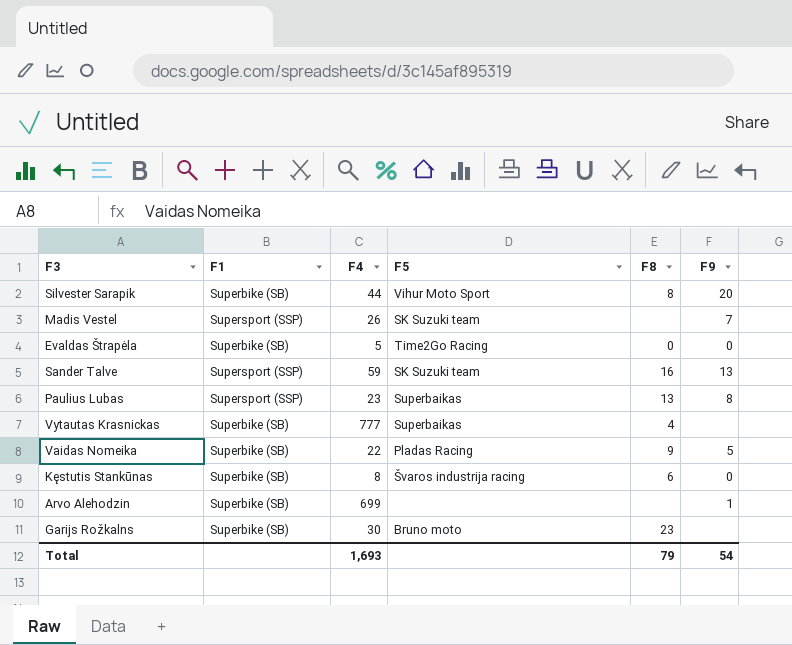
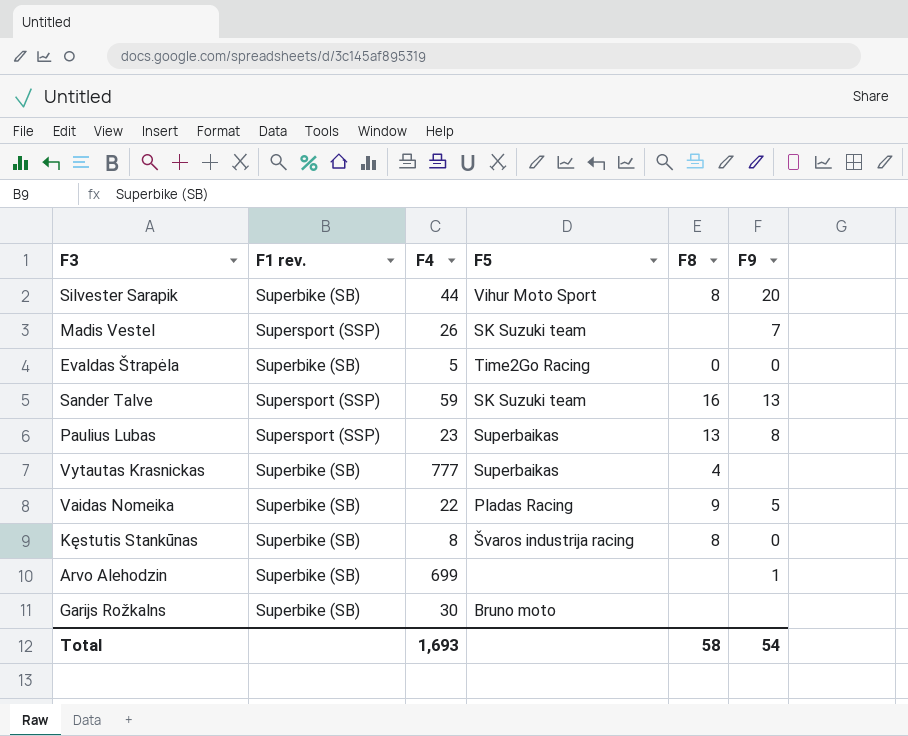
column name: F1 -> F1 rev.
Kęstutis Stankūnas | F8: 6 -> 8
Garijs Rožkalns | F8: 23 -> none
Total | F8: 79 -> 58

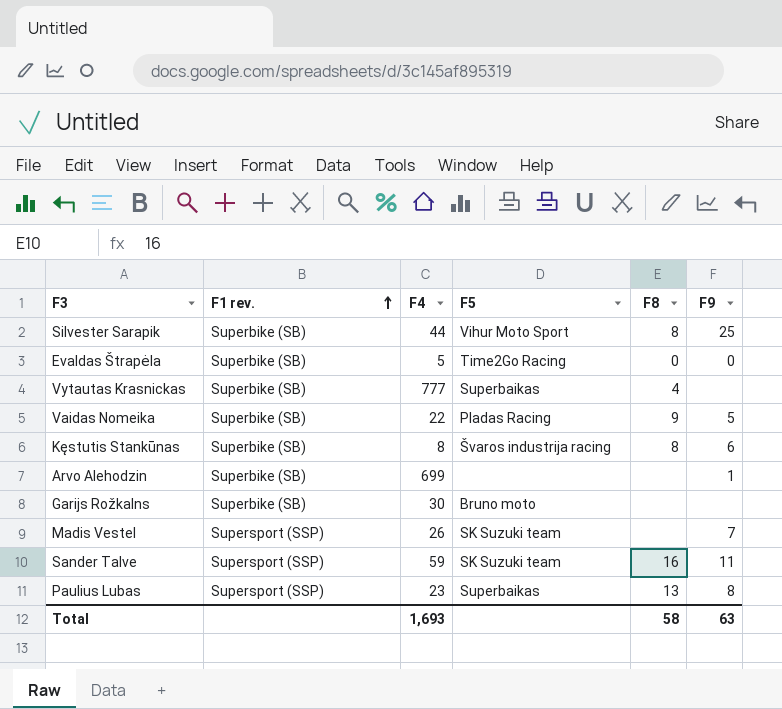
row order: none -> F1 rev. ascending
Silvester Sarapik | F9: 20 -> 25
Kęstutis Stankūnas | F9: 0 -> 6
Sander Talve | F9: 13 -> 11
Total | F9: 54 -> 63

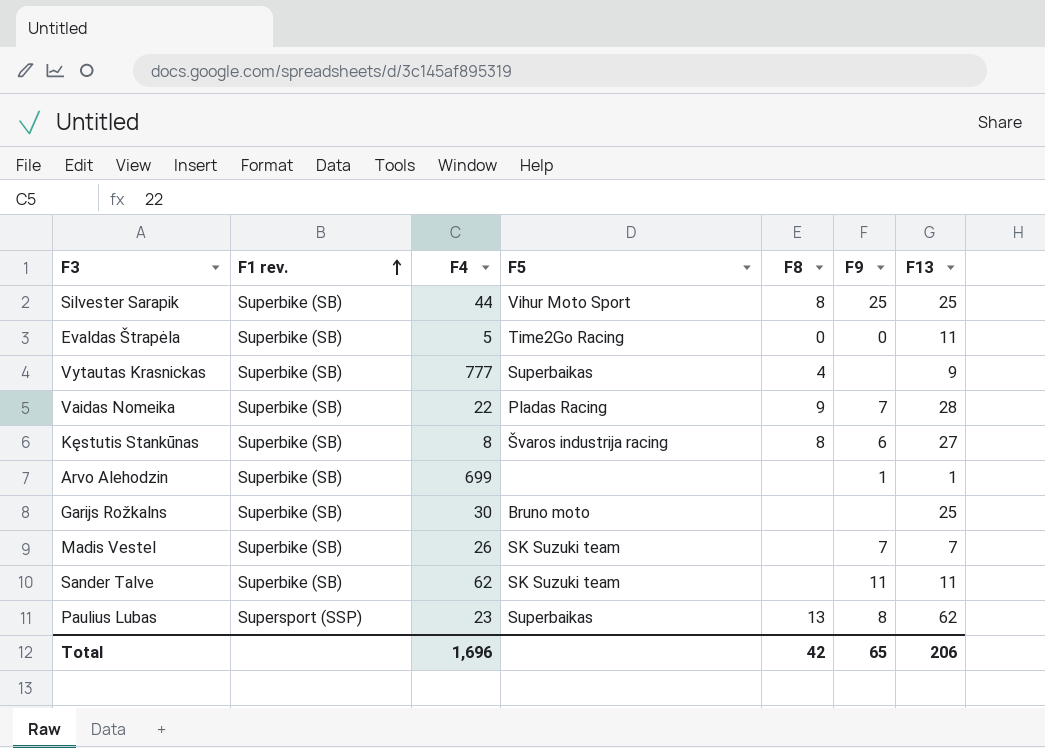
column F13 | position: none -> 7
Vaidas Nomeika | F9: 5 -> 7
Madis Vestel | F1 rev.: Supersport (SSP) -> Superbike (SB)
Sander Talve | F1 rev.: Supersport (SSP) -> Superbike (SB)
Sander Talve | F4: 59 -> 62
Sander Talve | F8: 16 -> none
Total | F4: 1,693 -> 1,696
Total | F8: 58 -> 42
Total | F9: 63 -> 65

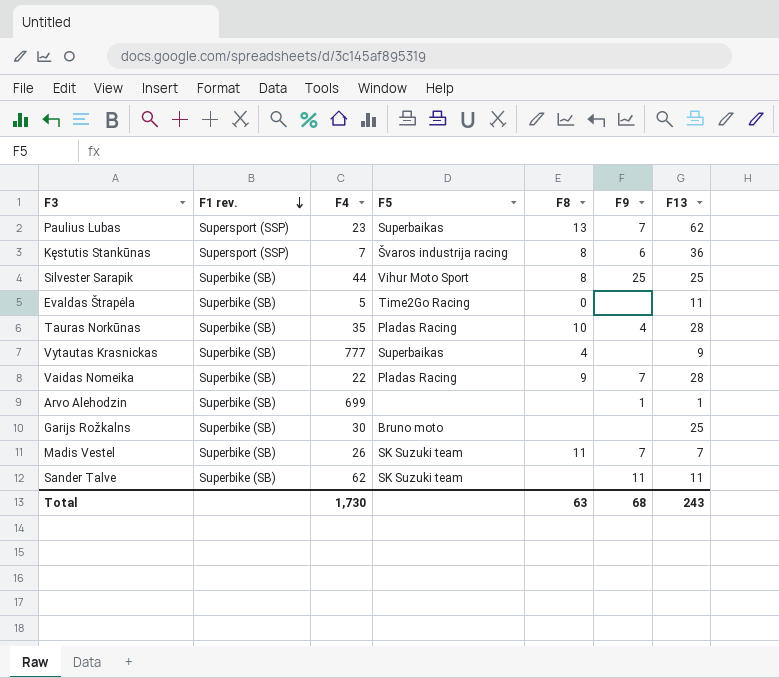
row order: F1 rev. ascending -> F1 rev. descending
Paulius Lubas | F9: 8 -> 7
Kęstutis Stankūnas | F1 rev.: Superbike (SB) -> Supersport (SSP)
Kęstutis Stankūnas | F4: 8 -> 7
Kęstutis Stankūnas | F13: 27 -> 36
Evaldas Štrapėla | F9: 0 -> none
row Tauras Norkūnas: none -> Superbike (SB) | 35 | Pladas Racing | 10 | 4 | 28
Madis Vestel | F8: none -> 11
Total | F4: 1,696 -> 1,730
Total | F8: 42 -> 63
Total | F9: 65 -> 68
Total | F13: 206 -> 243

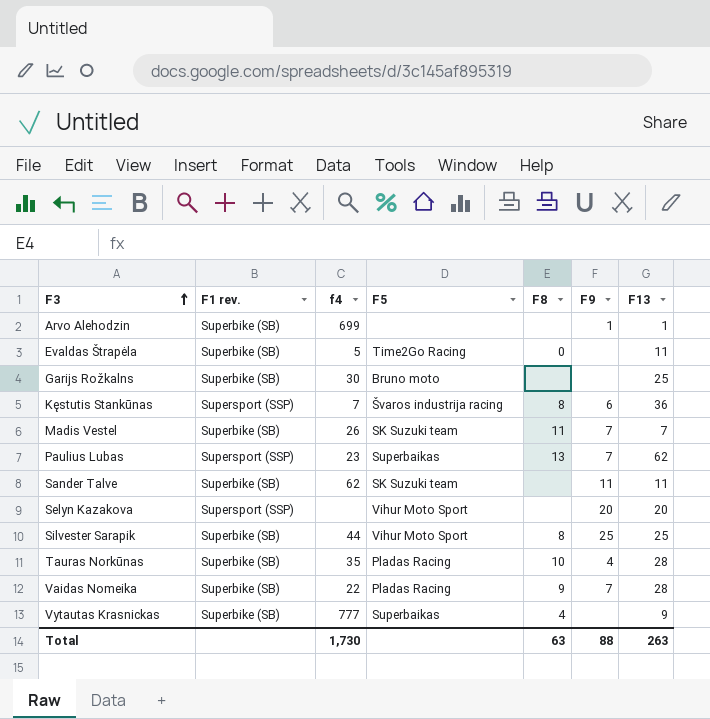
row order: F1 rev. descending -> F3 ascending
column name: F4 -> f4
row Selyn Kazakova: none -> Supersport (SSP) | none | Vihur Moto Sport | none | 20 | 20
Total | F9: 68 -> 88
Total | F13: 243 -> 263

